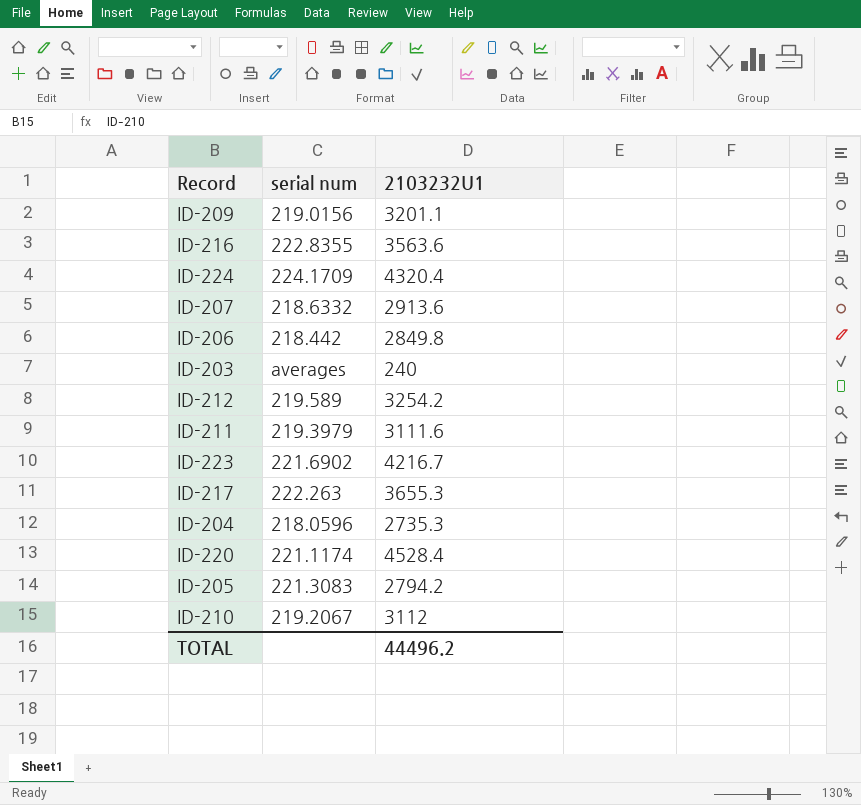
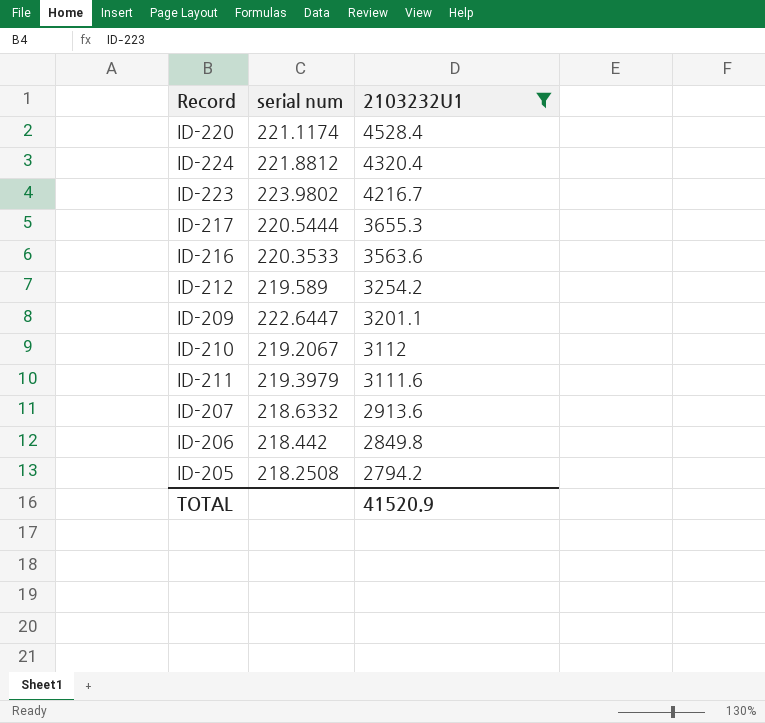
filter: none -> 2103232U1 >= 2794.2
row order: none -> 2103232U1 descending
ID-224 | serial num: 224.1709 -> 221.8812
ID-223 | serial num: 221.6902 -> 223.9802
ID-217 | serial num: 222.263 -> 220.5444
ID-216 | serial num: 222.8355 -> 220.3533
ID-209 | serial num: 219.0156 -> 222.6447
ID-205 | serial num: 221.3083 -> 218.2508
TOTAL | 2103232U1: 44496.2 -> 41520.9

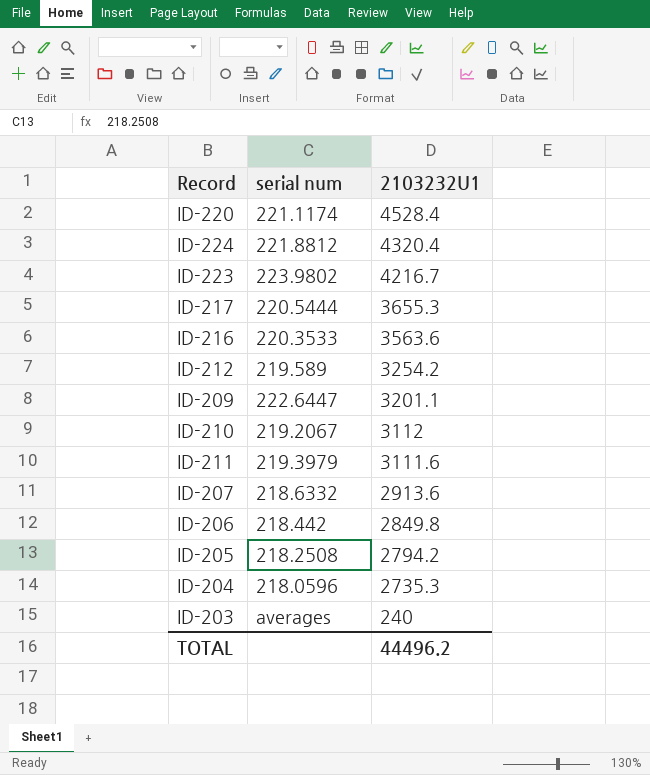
filter: 2103232U1 >= 2794.2 -> none
TOTAL | 2103232U1: 41520.9 -> 44496.2

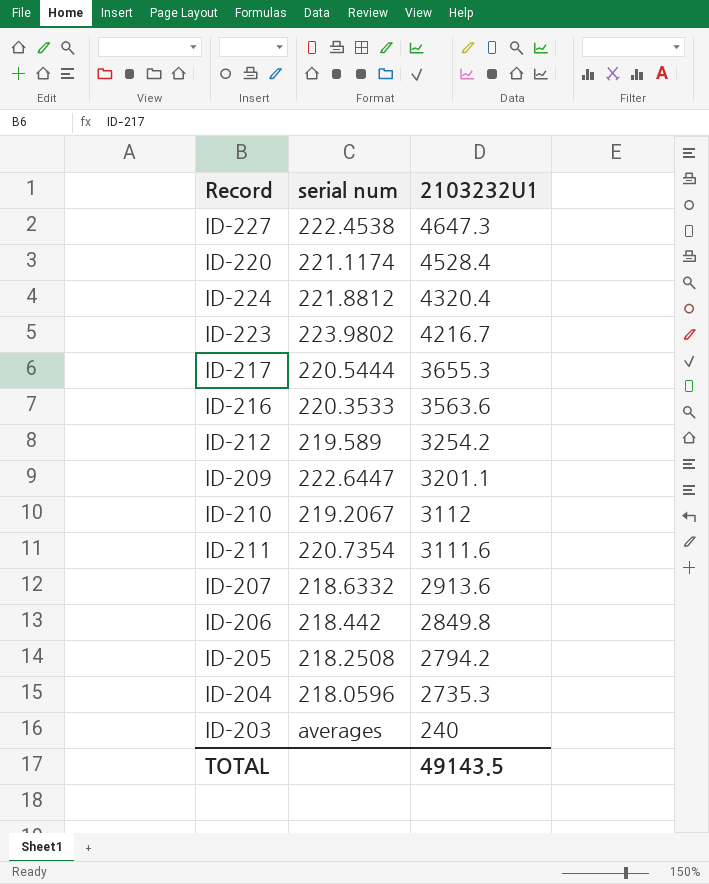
row ID-227: none -> 222.4538 | 4647.3
ID-211 | serial num: 219.3979 -> 220.7354
TOTAL | 2103232U1: 44496.2 -> 49143.5

